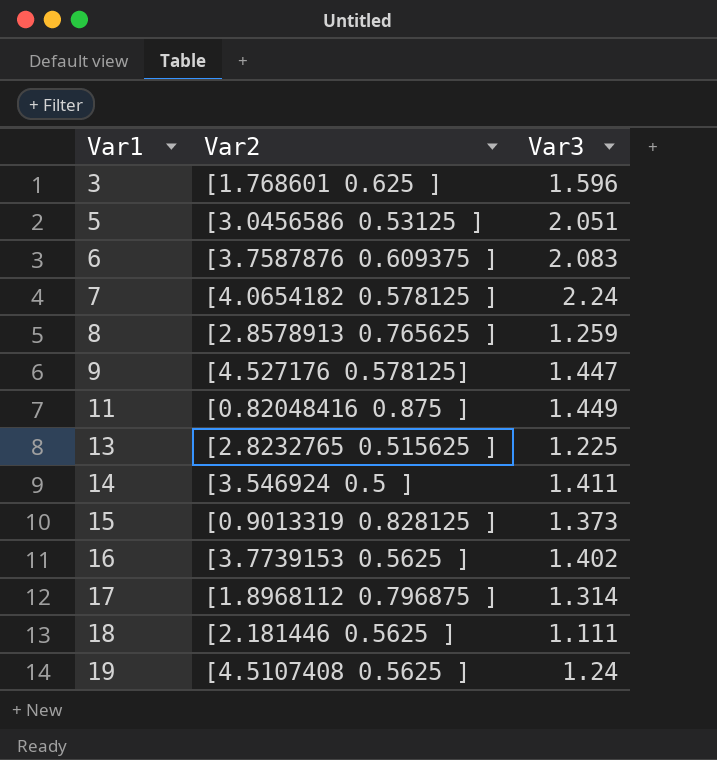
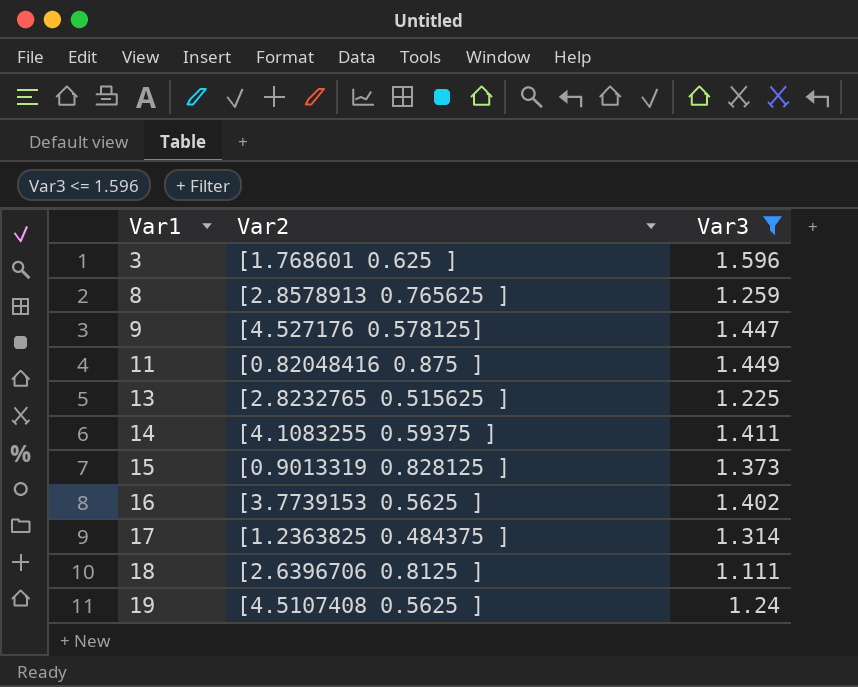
filter: none -> Var3 <= 1.596
14 | Var2: [3.546924 0.5 ] -> [4.1083255 0.59375 ]
17 | Var2: [1.8968112 0.796875 ] -> [1.2363825 0.484375 ]
18 | Var2: [2.181446 0.5625 ] -> [2.6396706 0.8125 ]

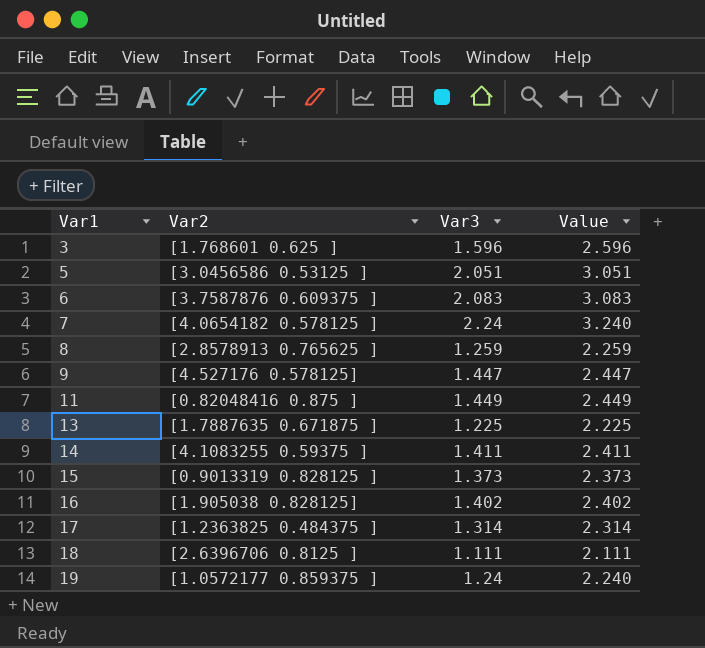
filter: Var3 <= 1.596 -> none
column Value | formula: none -> [Var3] + 1
13 | Var2: [2.8232765 0.515625 ] -> [1.7887635 0.671875 ]
16 | Var2: [3.7739153 0.5625 ] -> [1.905038 0.828125]
19 | Var2: [4.5107408 0.5625 ] -> [1.0572177 0.859375 ]

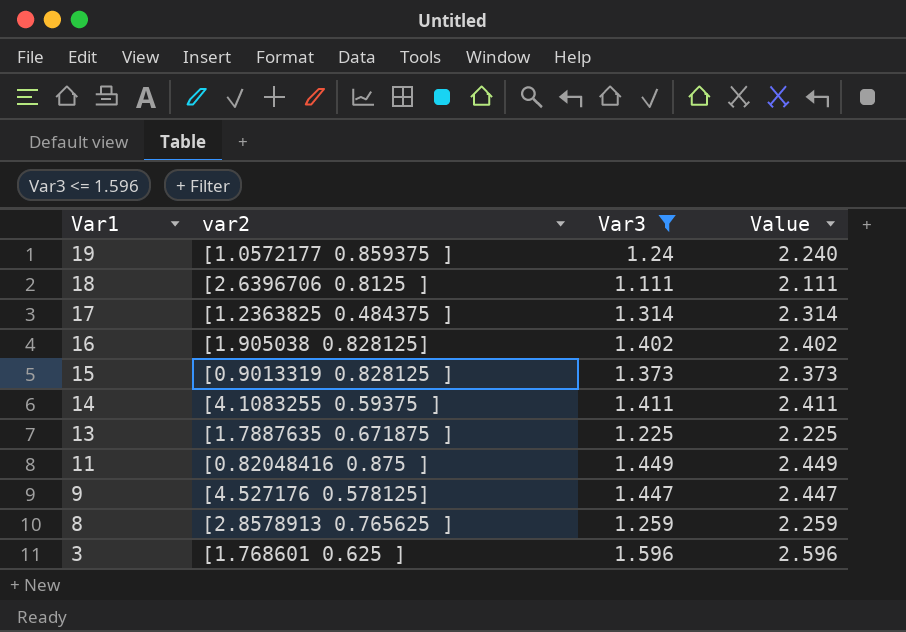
filter: none -> Var3 <= 1.596
row order: Var1 ascending -> Var1 descending
column name: Var2 -> var2

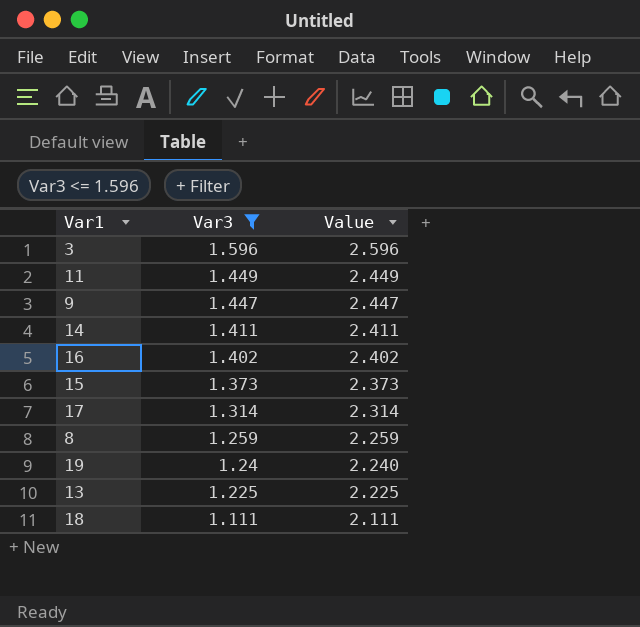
row order: Var1 descending -> Var3 descending
column var2 | position: 2 -> none

